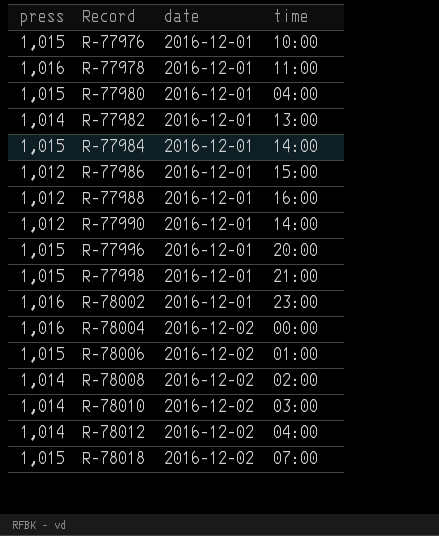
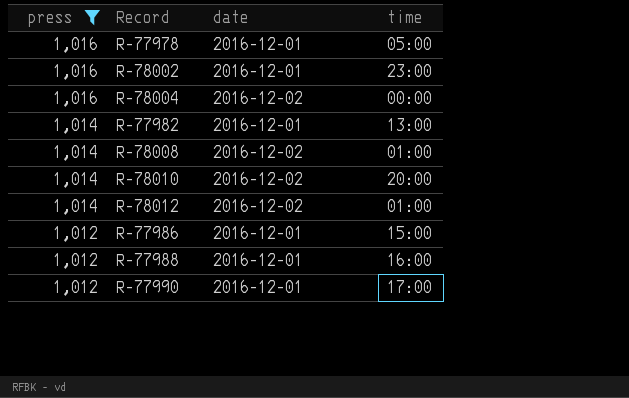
filter: none -> press != 1,015
row order: Record ascending -> press descending
R-77978 | time: 11:00 -> 05:00
R-78008 | time: 02:00 -> 01:00
R-78010 | time: 03:00 -> 20:00
R-78012 | time: 04:00 -> 01:00
R-77990 | time: 14:00 -> 17:00

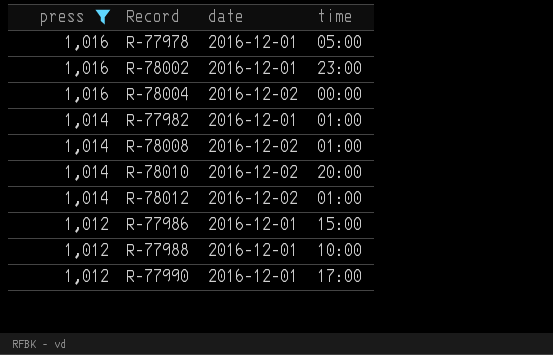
R-77982 | time: 13:00 -> 01:00
R-77988 | time: 16:00 -> 10:00

